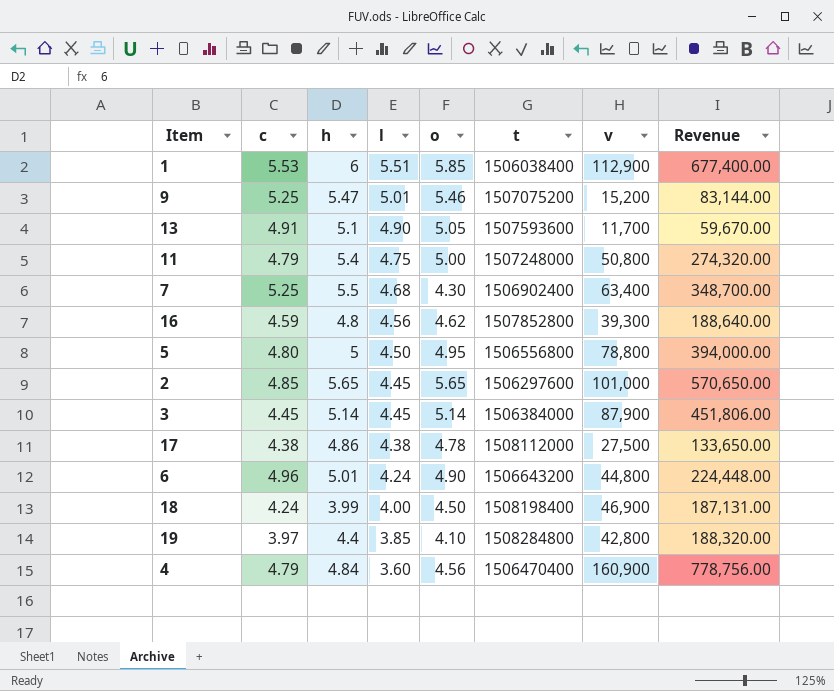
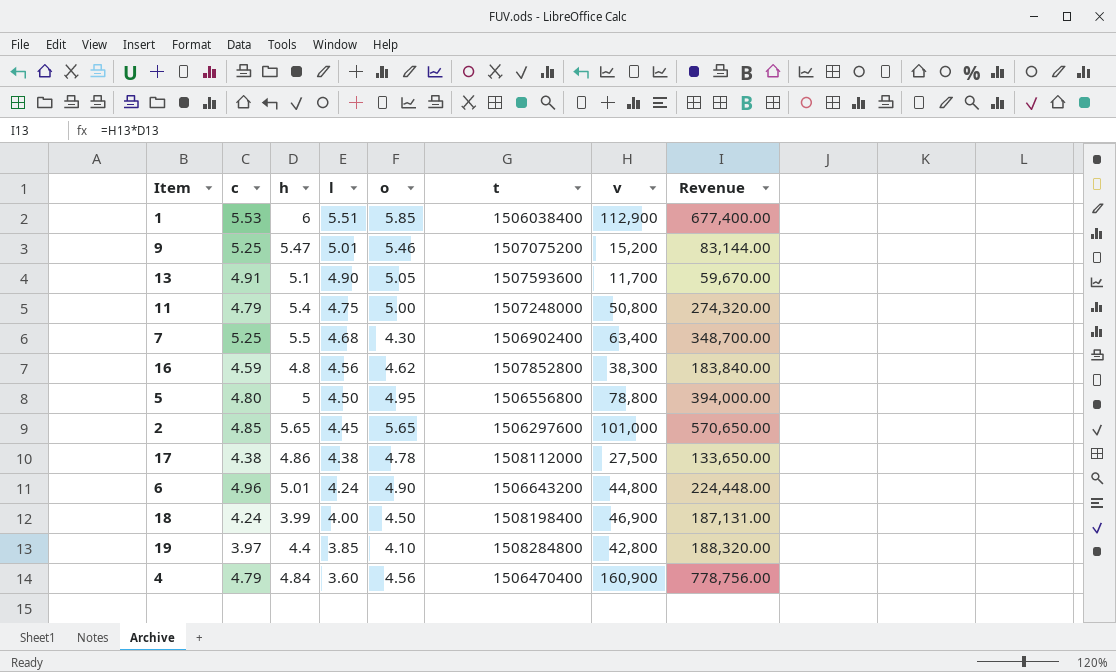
row 3: 4.45 | 5.14 | 4.45 | 5.14 | 1506384000 | 87,900 | 451,806.00 -> none
16 | v: 39,300 -> 38,300
16 | Revenue: 188,640.00 -> 183,840.00

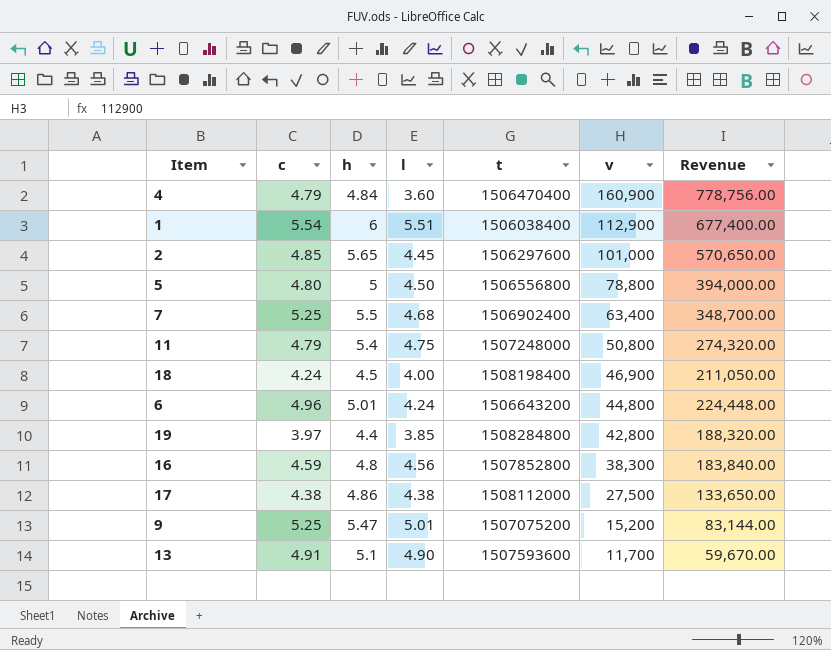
row order: l descending -> v descending
column o | position: 5 -> none
1 | c: 5.53 -> 5.54
18 | h: 3.99 -> 4.5
18 | Revenue: 187,131.00 -> 211,050.00

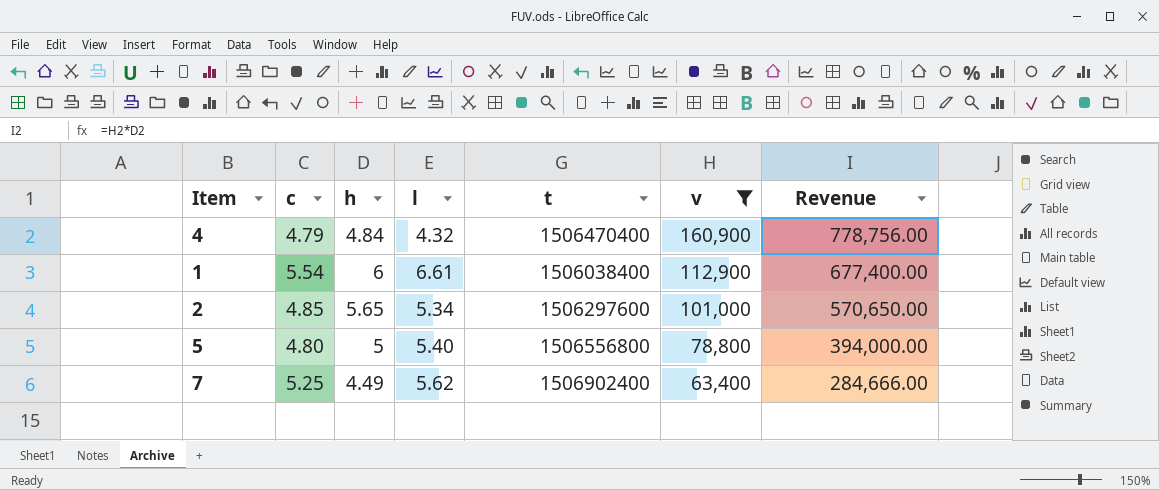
filter: none -> v >= 63,400
4 | l: 3.60 -> 4.32
1 | l: 5.51 -> 6.61
2 | l: 4.45 -> 5.34
5 | l: 4.50 -> 5.40
7 | h: 5.5 -> 4.49
7 | l: 4.68 -> 5.62
7 | Revenue: 348,700.00 -> 284,666.00

